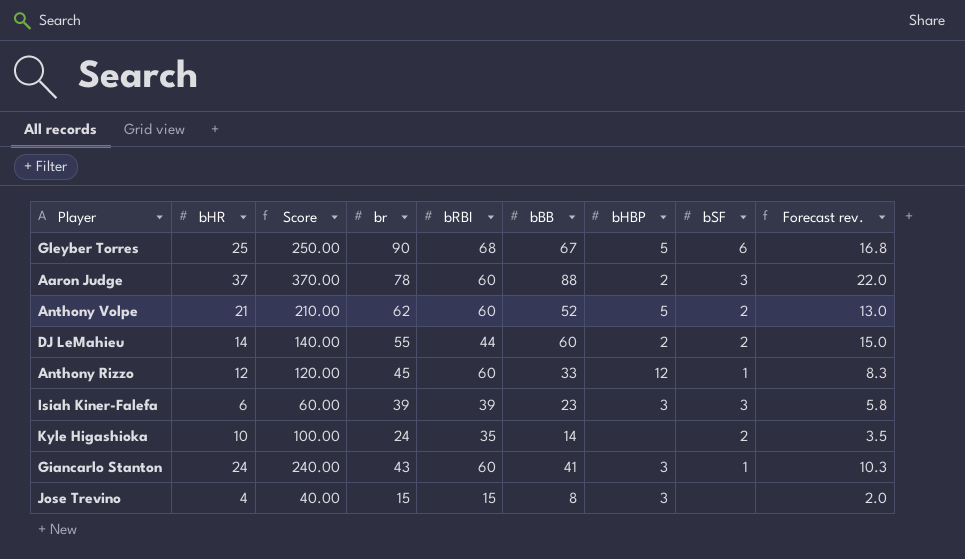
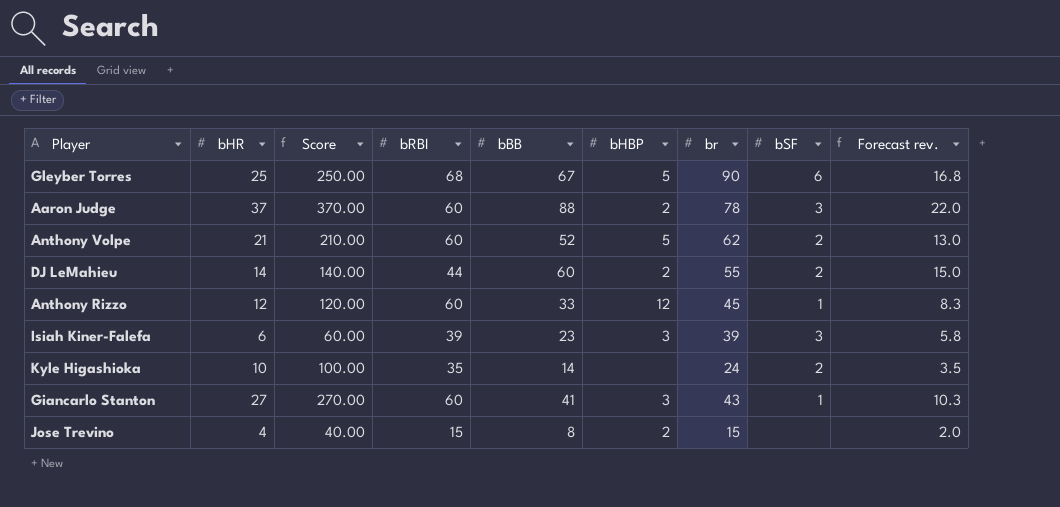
column br | position: 4 -> 7
Giancarlo Stanton | bHR: 24 -> 27
Giancarlo Stanton | Score: 240.00 -> 270.00
Jose Trevino | bHBP: 3 -> 2

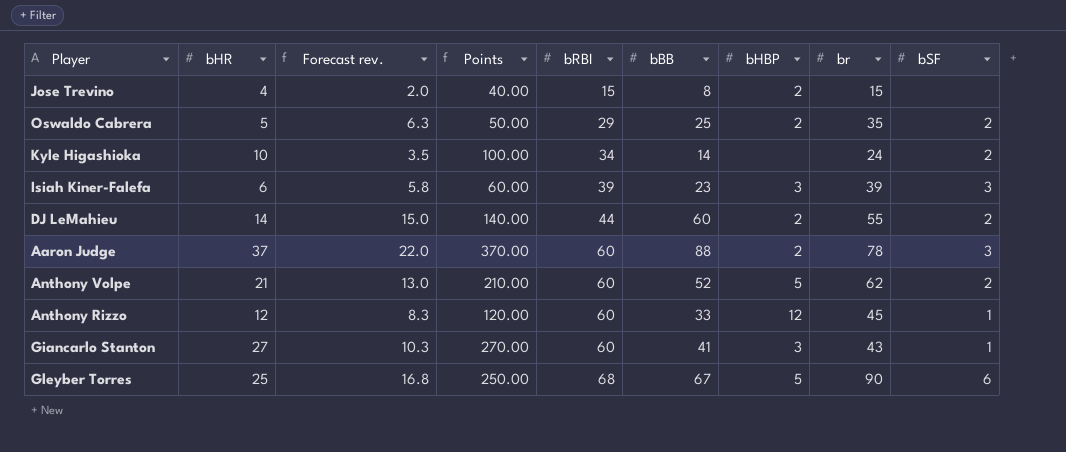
row order: none -> bRBI ascending
column Forecast rev. | position: 9 -> 3
column name: Score -> Points
row Oswaldo Cabrera: none -> 5 | 6.3 | 50.00 | 29 | 25 | 2 | 35 | 2
Kyle Higashioka | bRBI: 35 -> 34

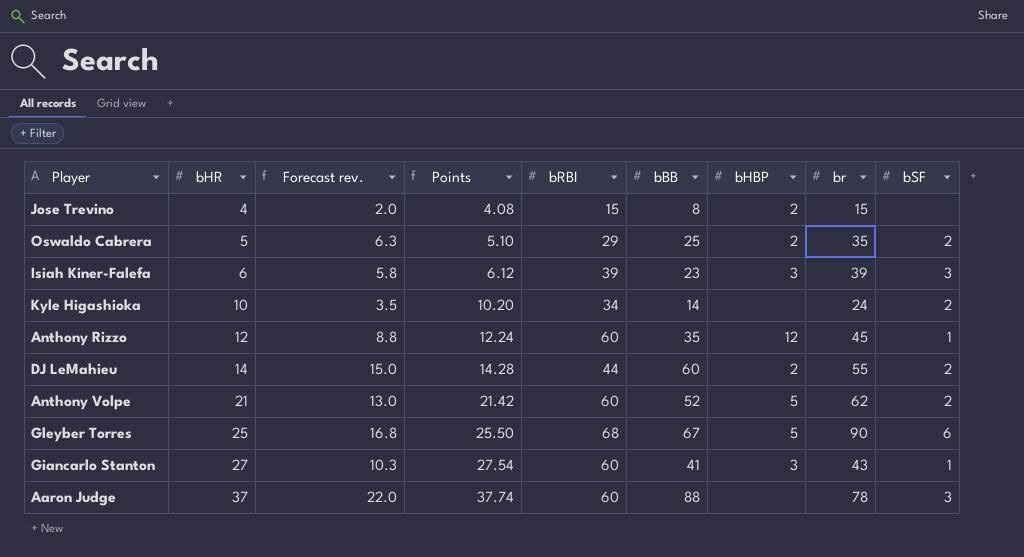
row order: bRBI ascending -> bHR ascending
column Points | formula: [bHR] * 10 -> [bHR] * 1.02
Anthony Rizzo | Forecast rev.: 8.3 -> 8.8
Anthony Rizzo | bBB: 33 -> 35
Aaron Judge | bHBP: 2 -> none

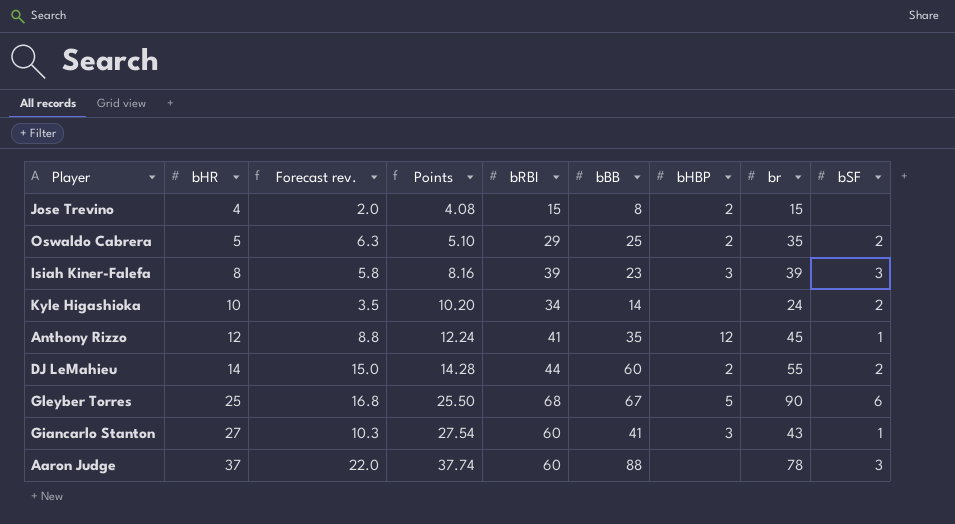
row Anthony Volpe: 21 | 13.0 | 21.42 | 60 | 52 | 5 | 62 | 2 -> none
Isiah Kiner-Falefa | bHR: 6 -> 8
Isiah Kiner-Falefa | Points: 6.12 -> 8.16
Anthony Rizzo | bRBI: 60 -> 41

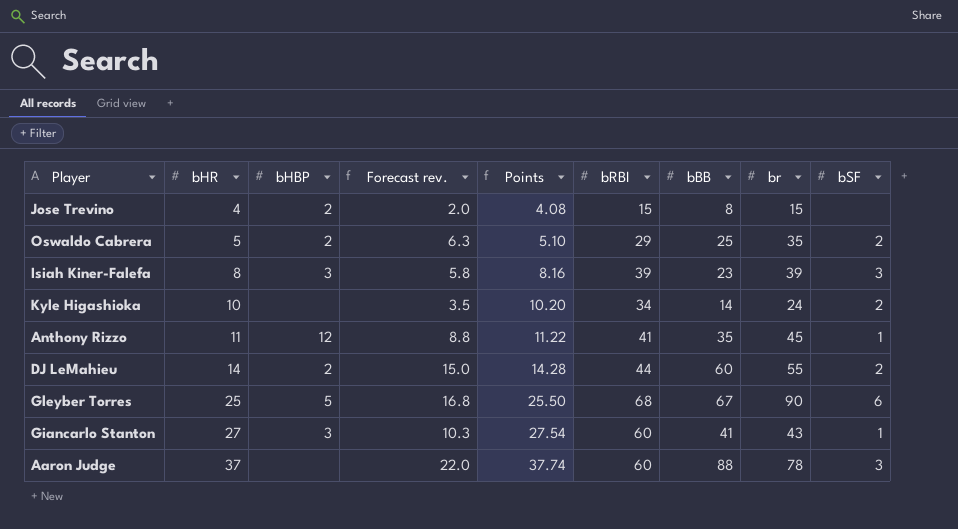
column bHBP | position: 7 -> 3
Anthony Rizzo | bHR: 12 -> 11
Anthony Rizzo | Points: 12.24 -> 11.22

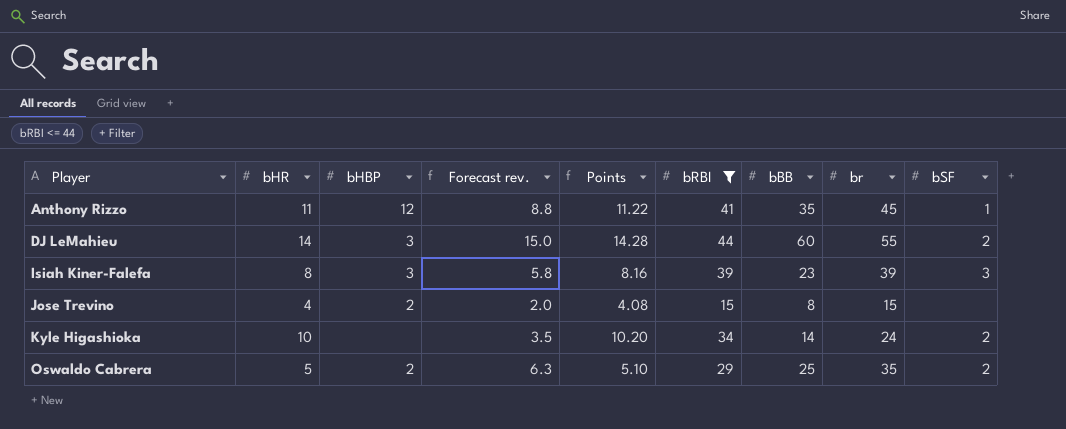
filter: none -> bRBI <= 44
row order: bHR ascending -> Player ascending
DJ LeMahieu | bHBP: 2 -> 3

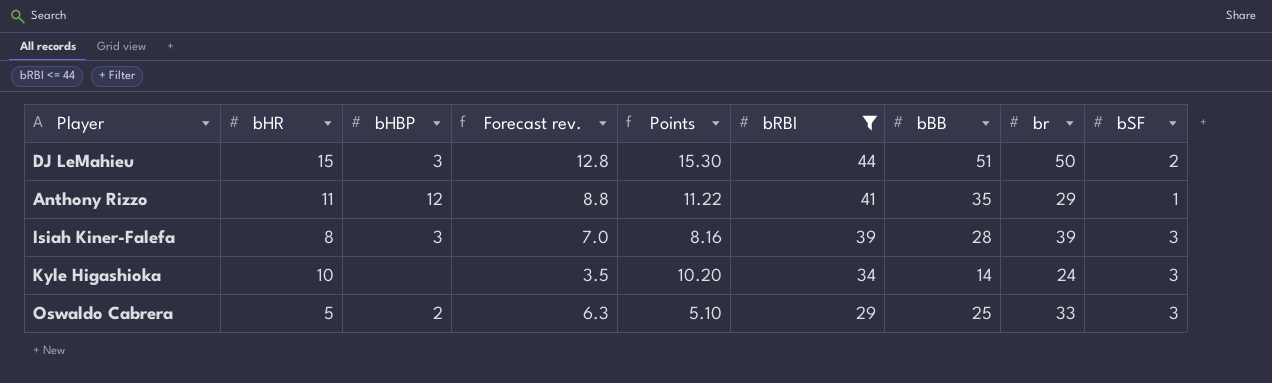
row order: Player ascending -> bRBI descending
row Jose Trevino: 4 | 2 | 2.0 | 4.08 | 15 | 8 | 15 | none -> none
DJ LeMahieu | bHR: 14 -> 15
DJ LeMahieu | Forecast rev.: 15.0 -> 12.8
DJ LeMahieu | Points: 14.28 -> 15.30
DJ LeMahieu | bBB: 60 -> 51
DJ LeMahieu | br: 55 -> 50
Anthony Rizzo | br: 45 -> 29
Isiah Kiner-Falefa | Forecast rev.: 5.8 -> 7.0
Isiah Kiner-Falefa | bBB: 23 -> 28
Kyle Higashioka | bSF: 2 -> 3
Oswaldo Cabrera | br: 35 -> 33
Oswaldo Cabrera | bSF: 2 -> 3

